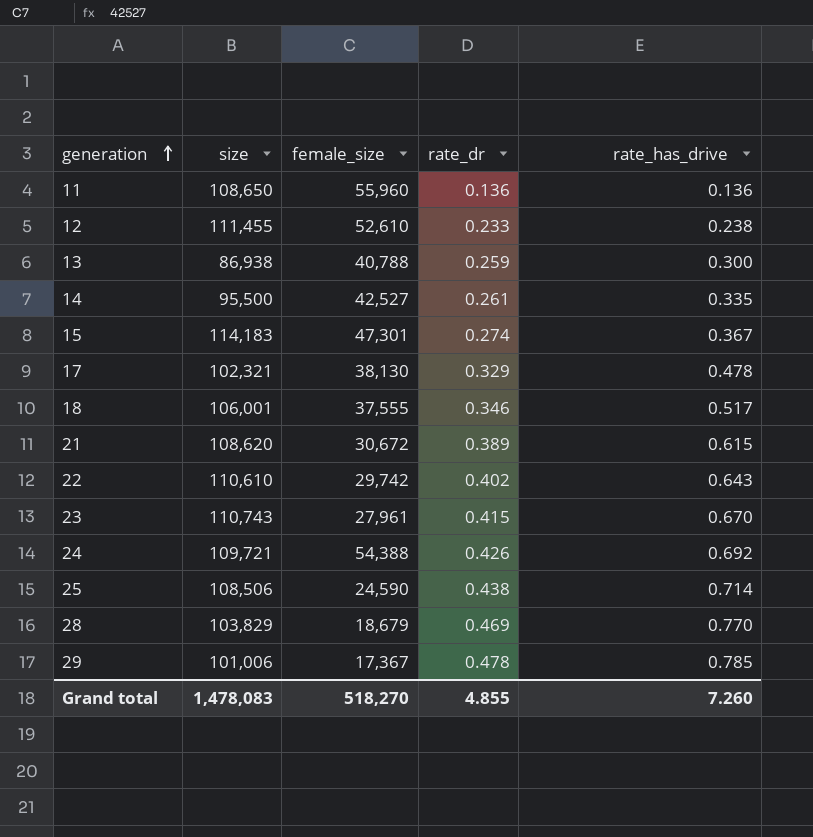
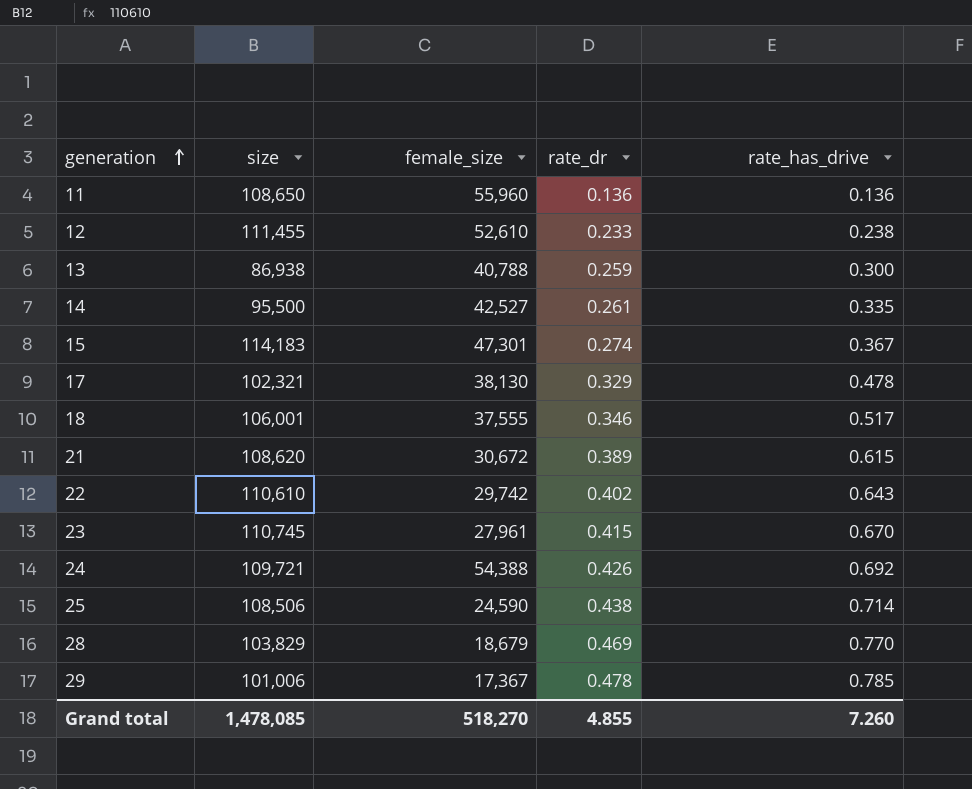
23 | size: 110,743 -> 110,745
Grand total | size: 1,478,083 -> 1,478,085

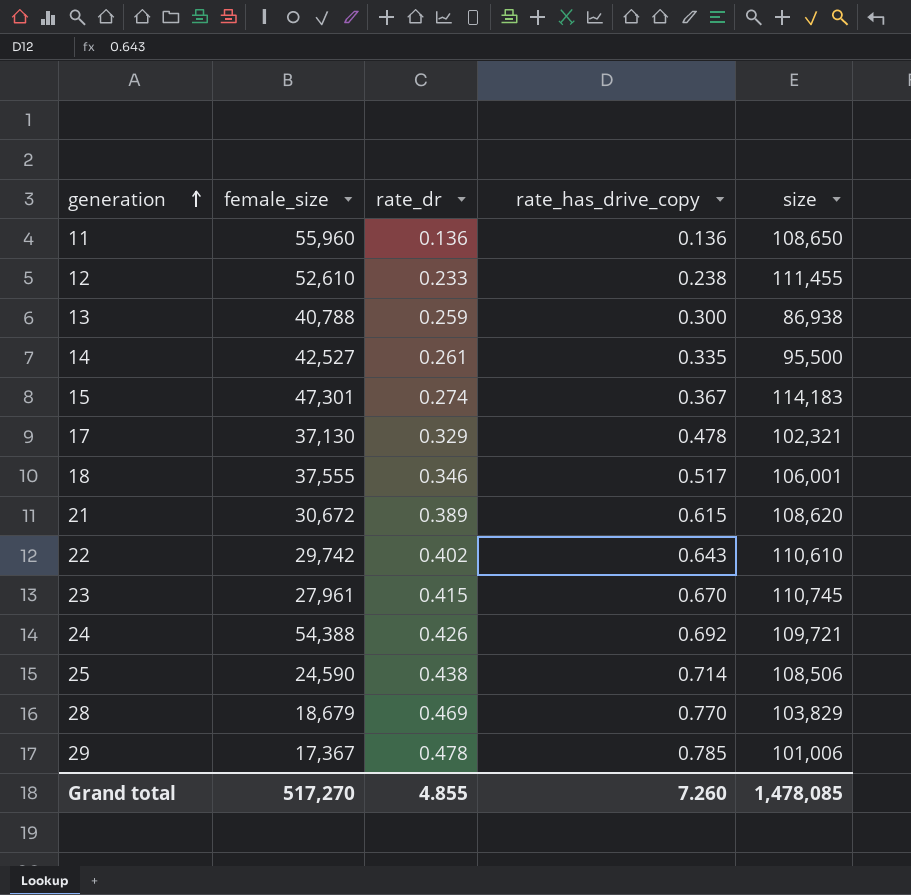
column name: rate_has_drive -> rate_has_drive_copy
column size | position: 2 -> 5
17 | female_size: 38,130 -> 37,130
Grand total | female_size: 518,270 -> 517,270

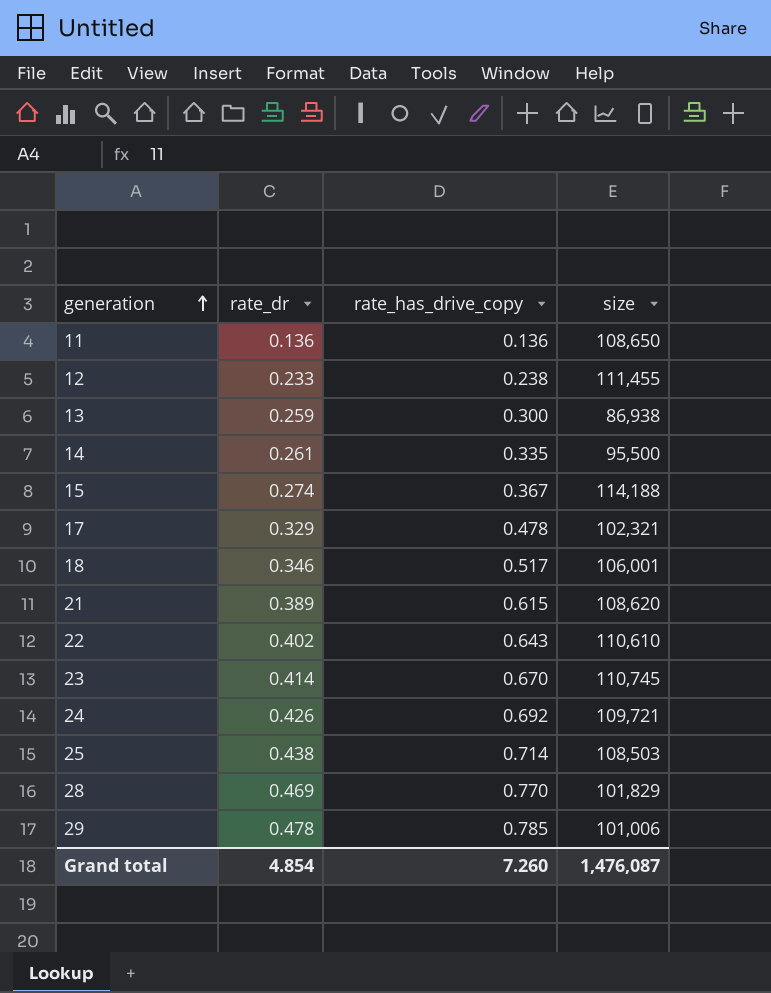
column female_size | position: 2 -> none
15 | size: 114,183 -> 114,188
23 | rate_dr: 0.415 -> 0.414
25 | size: 108,506 -> 108,503
28 | size: 103,829 -> 101,829
Grand total | rate_dr: 4.855 -> 4.854
Grand total | size: 1,478,085 -> 1,476,087

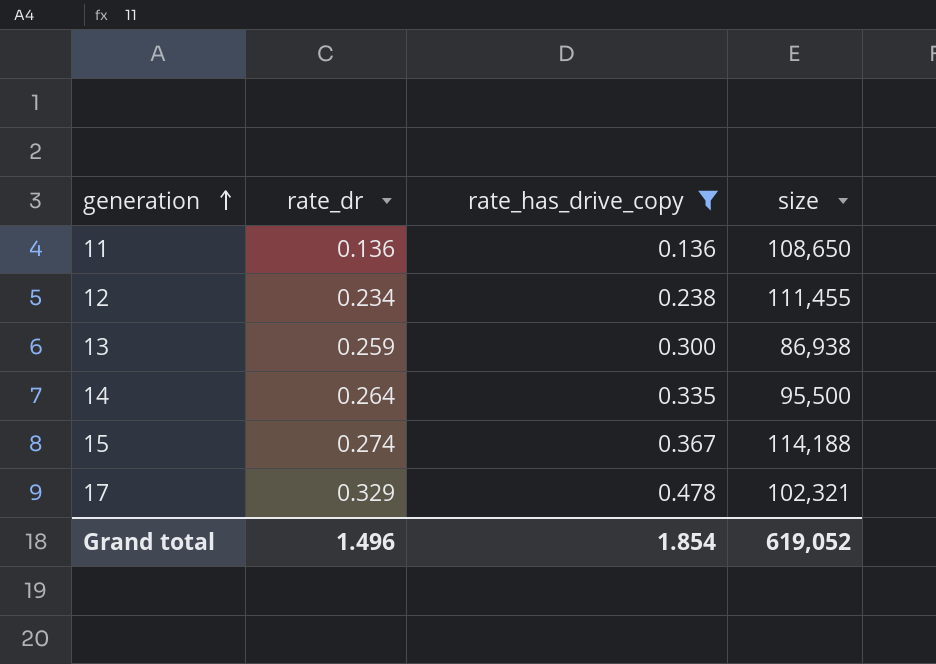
filter: none -> rate_has_drive_copy <= 0.478
12 | rate_dr: 0.233 -> 0.234
14 | rate_dr: 0.261 -> 0.264
Grand total | rate_dr: 4.854 -> 1.496
Grand total | rate_has_drive_copy: 7.260 -> 1.854
Grand total | size: 1,476,087 -> 619,052

